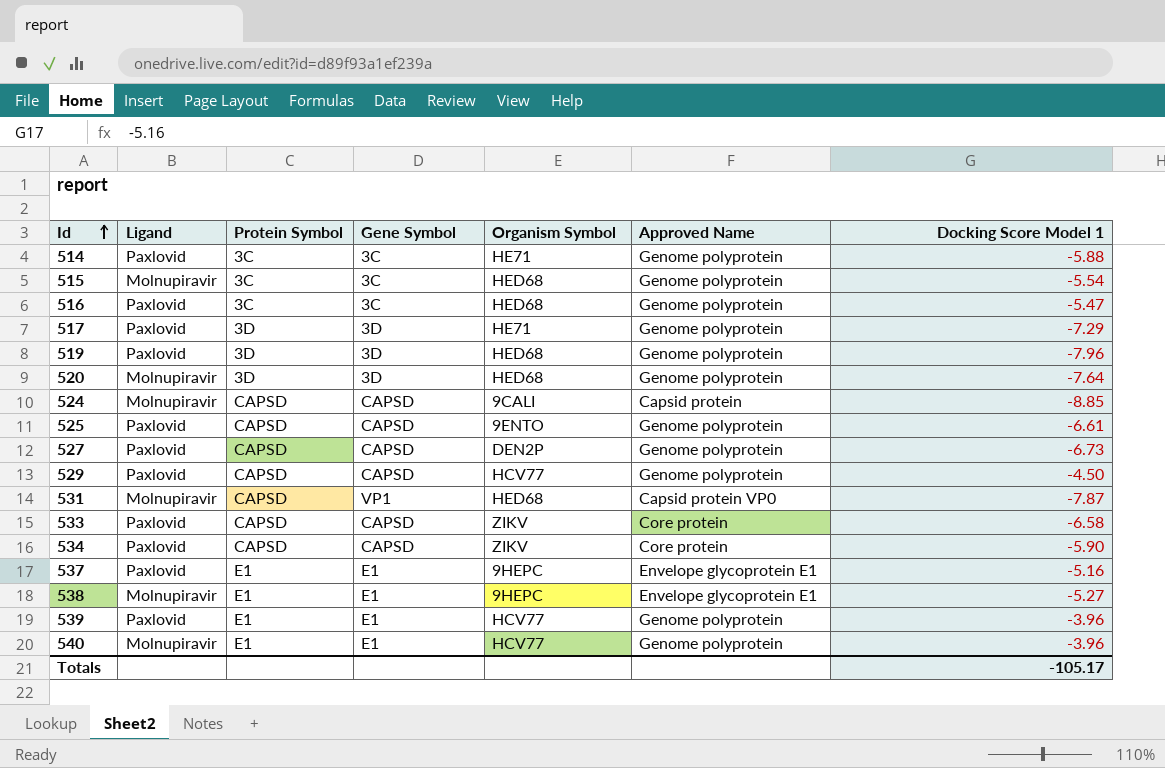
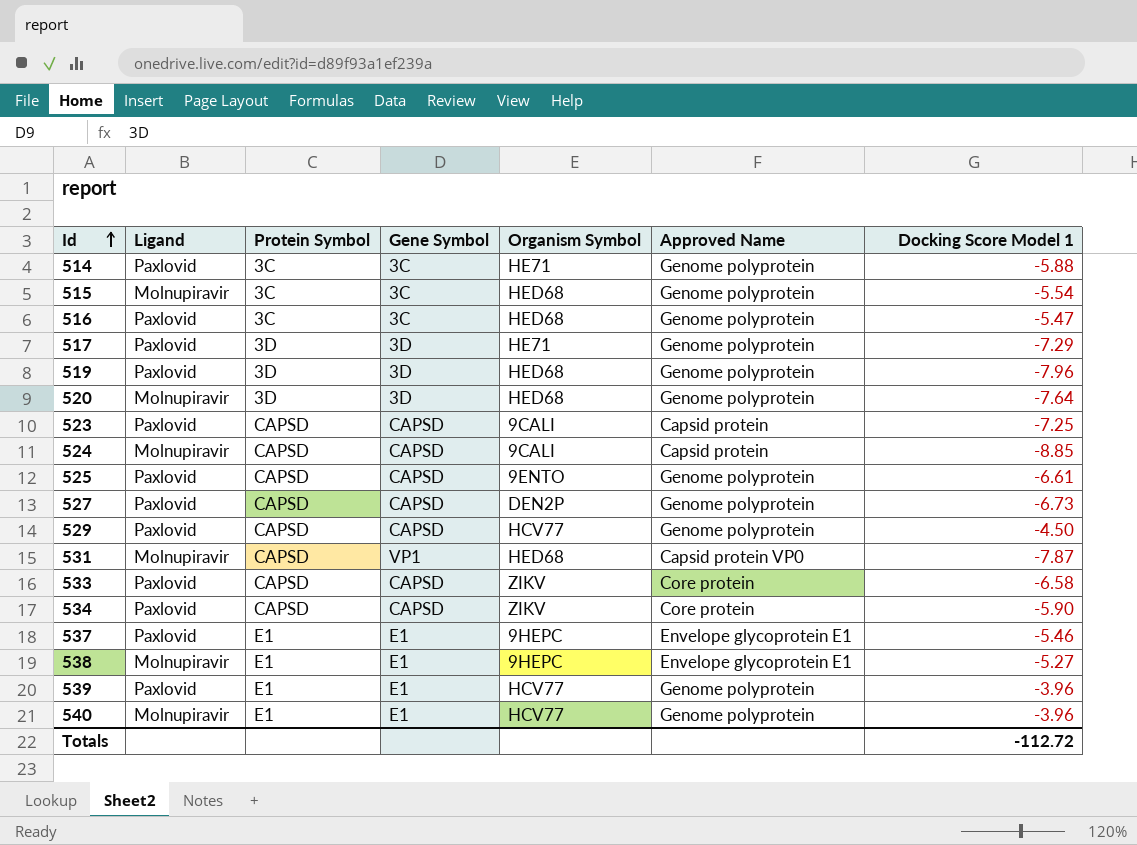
row 523: none -> Paxlovid | CAPSD | CAPSD | 9CALI | Capsid protein | -7.25
537 | Docking Score Model 1: -5.16 -> -5.46
Totals | Docking Score Model 1: -105.17 -> -112.72

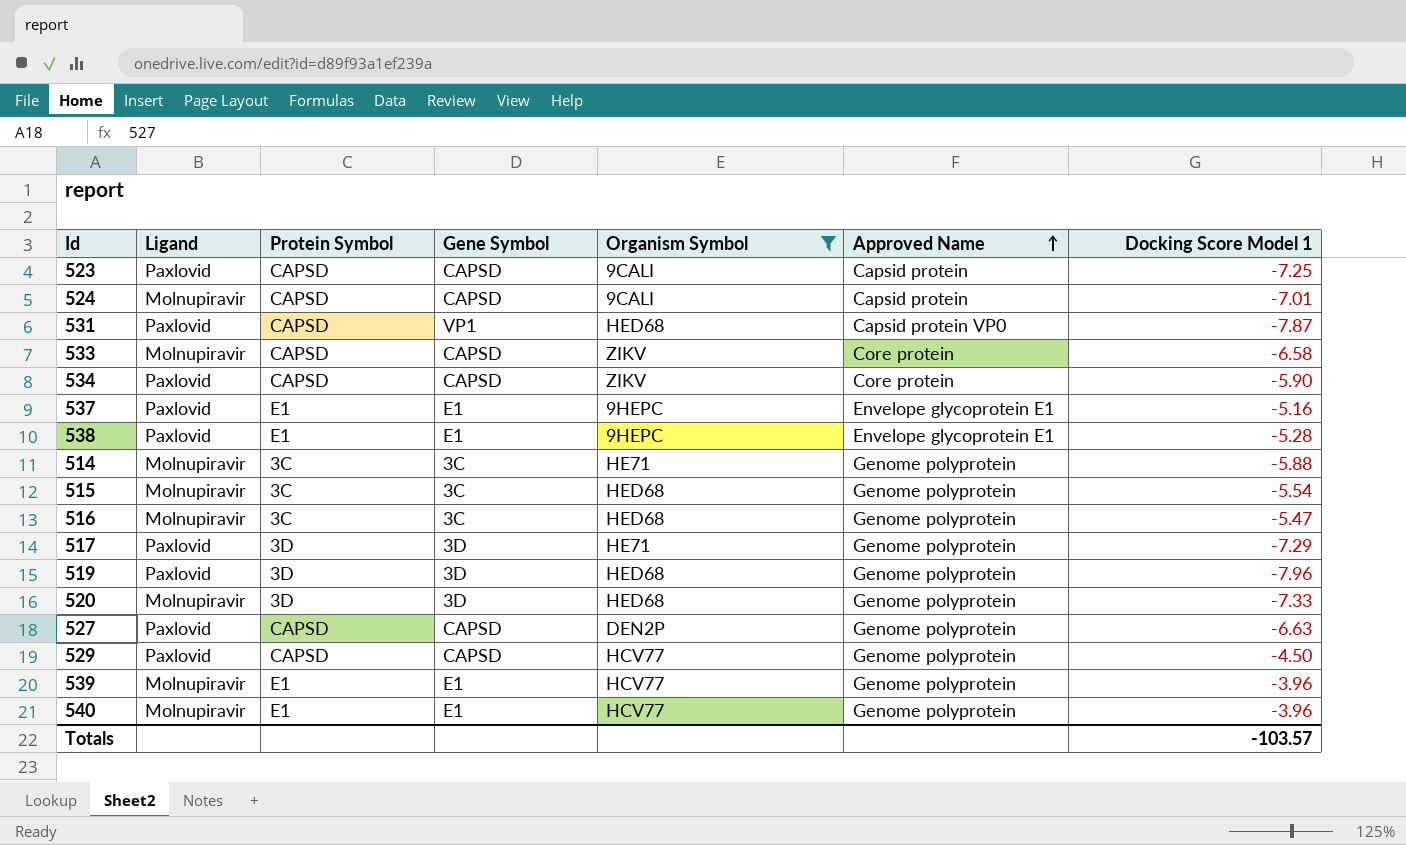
filter: none -> Organism Symbol != 9ENTO
row order: Id ascending -> Approved Name ascending
524 | Docking Score Model 1: -8.85 -> -7.01
531 | Ligand: Molnupiravir -> Paxlovid
533 | Ligand: Paxlovid -> Molnupiravir
537 | Docking Score Model 1: -5.46 -> -5.16
538 | Ligand: Molnupiravir -> Paxlovid
538 | Docking Score Model 1: -5.27 -> -5.28
514 | Ligand: Paxlovid -> Molnupiravir
516 | Ligand: Paxlovid -> Molnupiravir
520 | Docking Score Model 1: -7.64 -> -7.33
527 | Docking Score Model 1: -6.73 -> -6.63
539 | Ligand: Paxlovid -> Molnupiravir
Totals | Docking Score Model 1: -112.72 -> -103.57

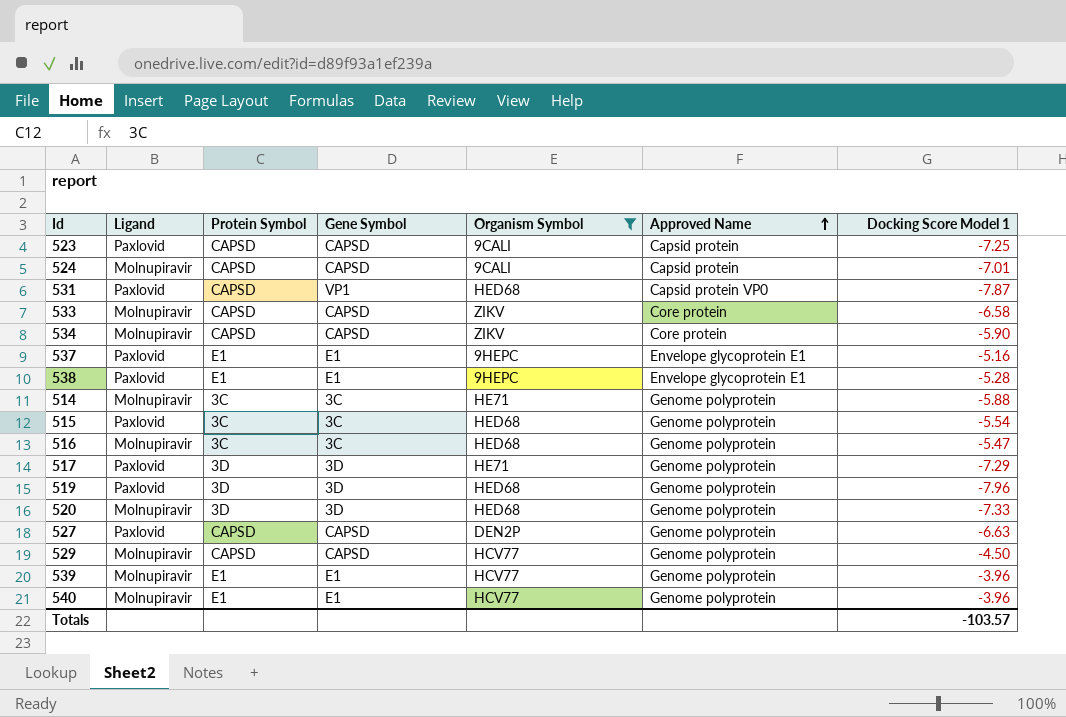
534 | Ligand: Paxlovid -> Molnupiravir
515 | Ligand: Molnupiravir -> Paxlovid
529 | Ligand: Paxlovid -> Molnupiravir

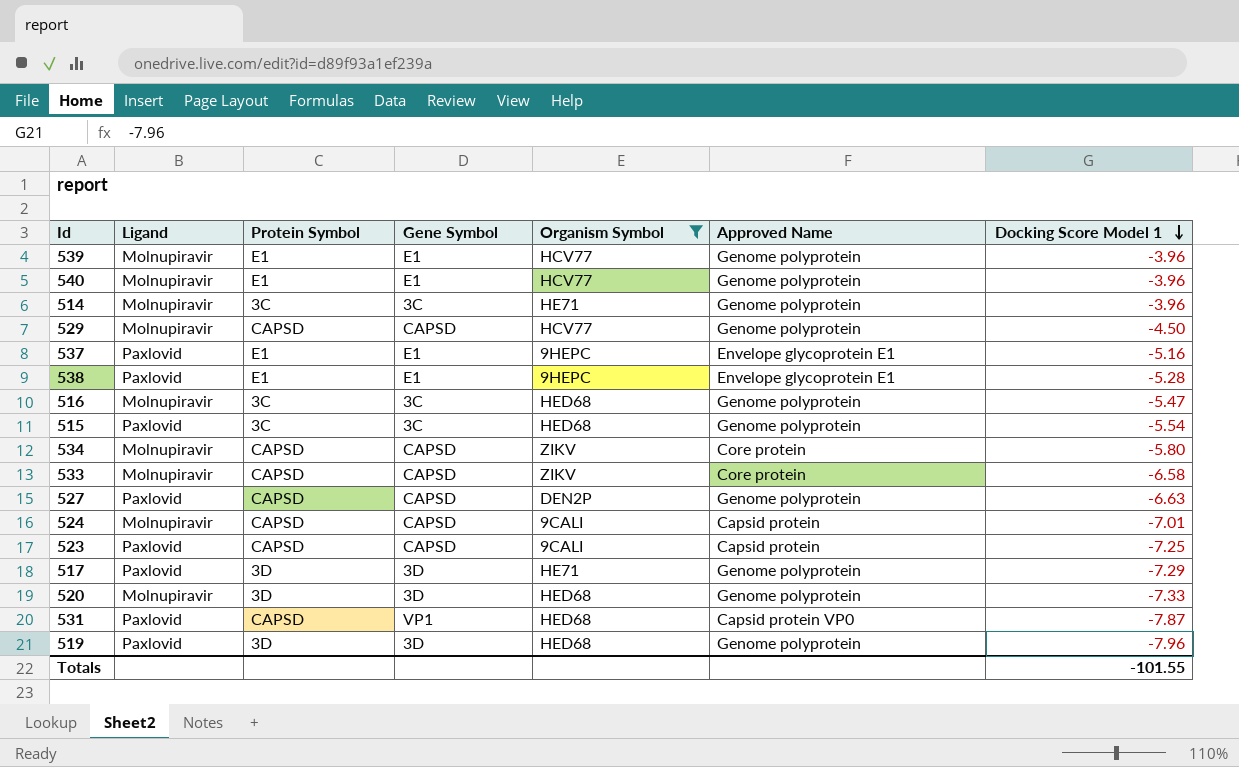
row order: Approved Name ascending -> Docking Score Model 1 descending
514 | Docking Score Model 1: -5.88 -> -3.96
534 | Docking Score Model 1: -5.90 -> -5.80
Totals | Docking Score Model 1: -103.57 -> -101.55

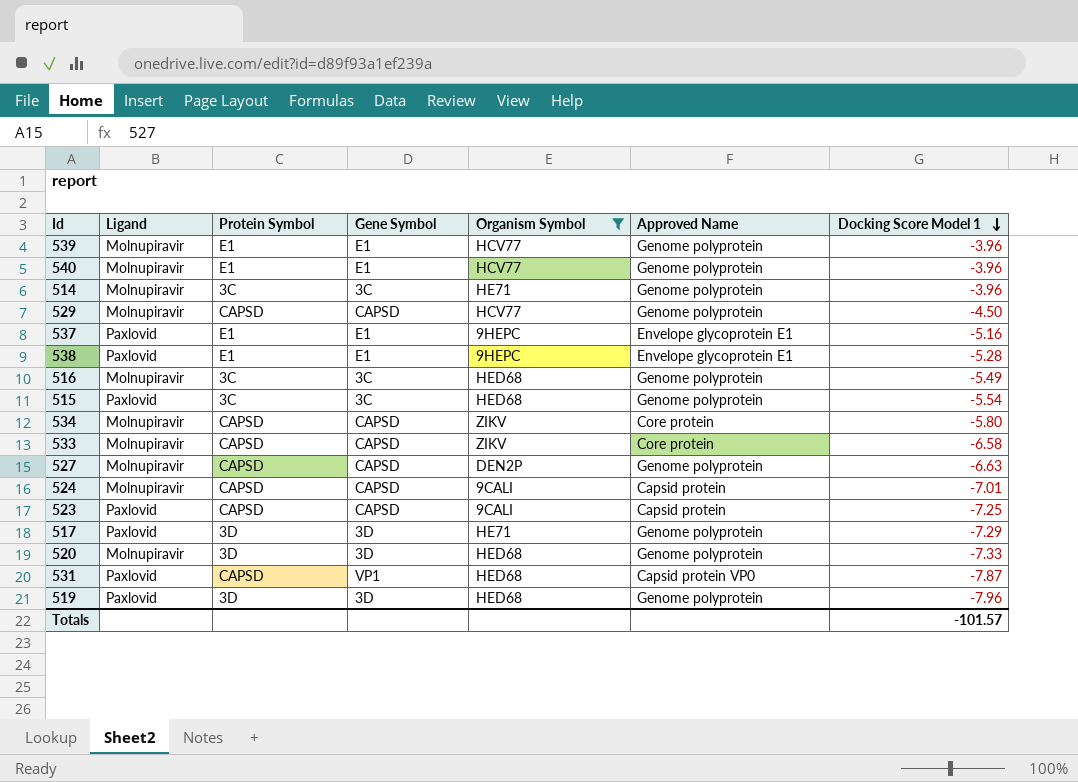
516 | Docking Score Model 1: -5.47 -> -5.49
527 | Ligand: Paxlovid -> Molnupiravir
Totals | Docking Score Model 1: -101.55 -> -101.57

